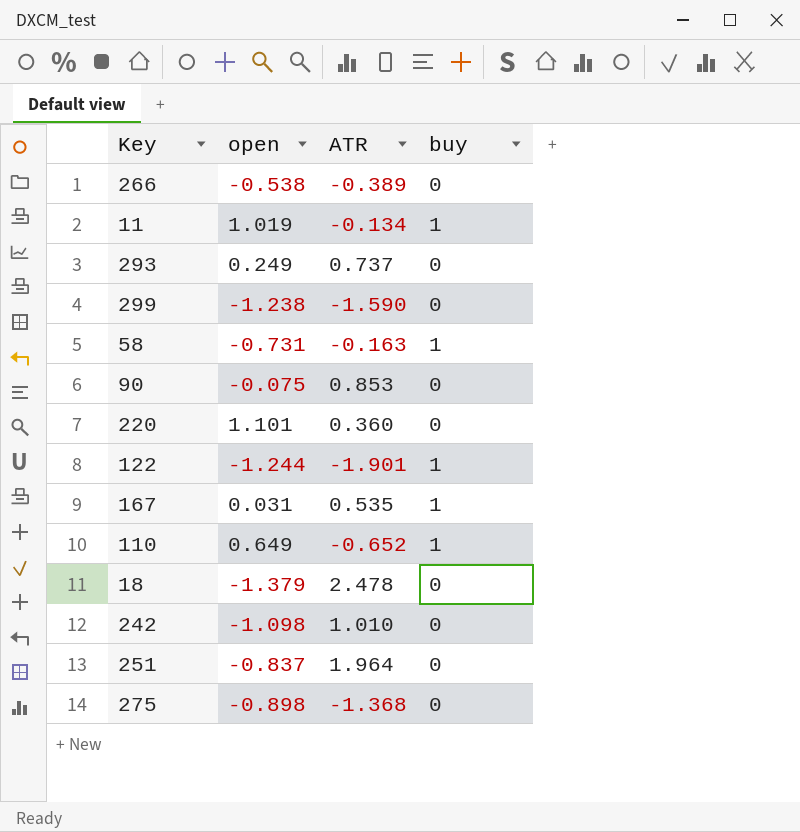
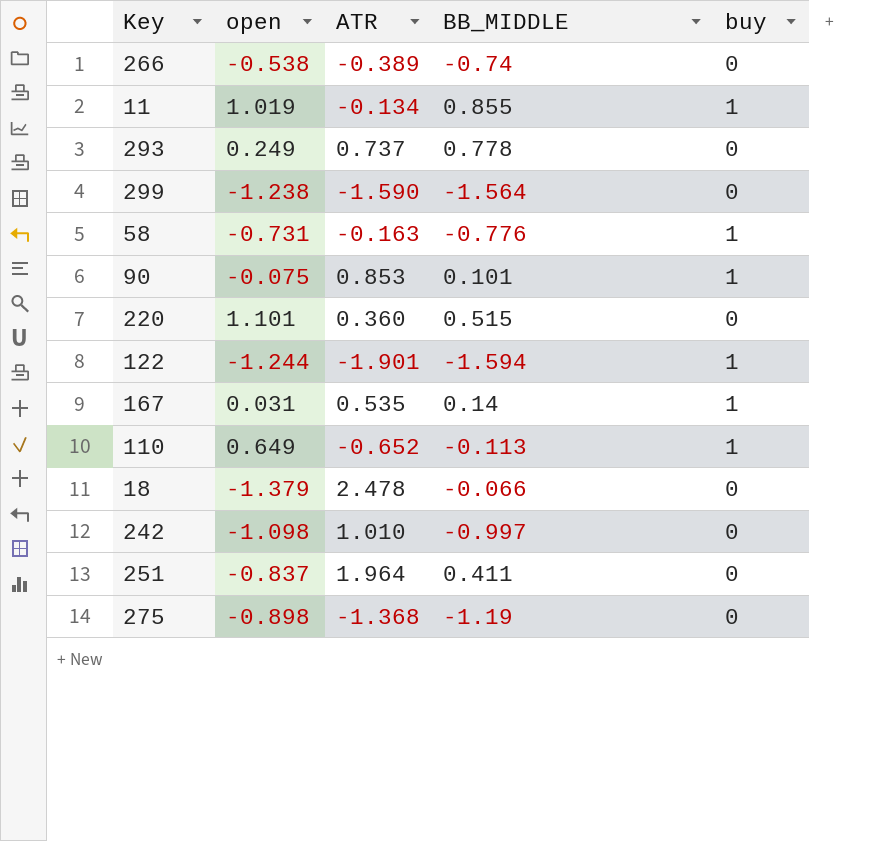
column BB_MIDDLE | position: none -> 4
90 | buy: 0 -> 1

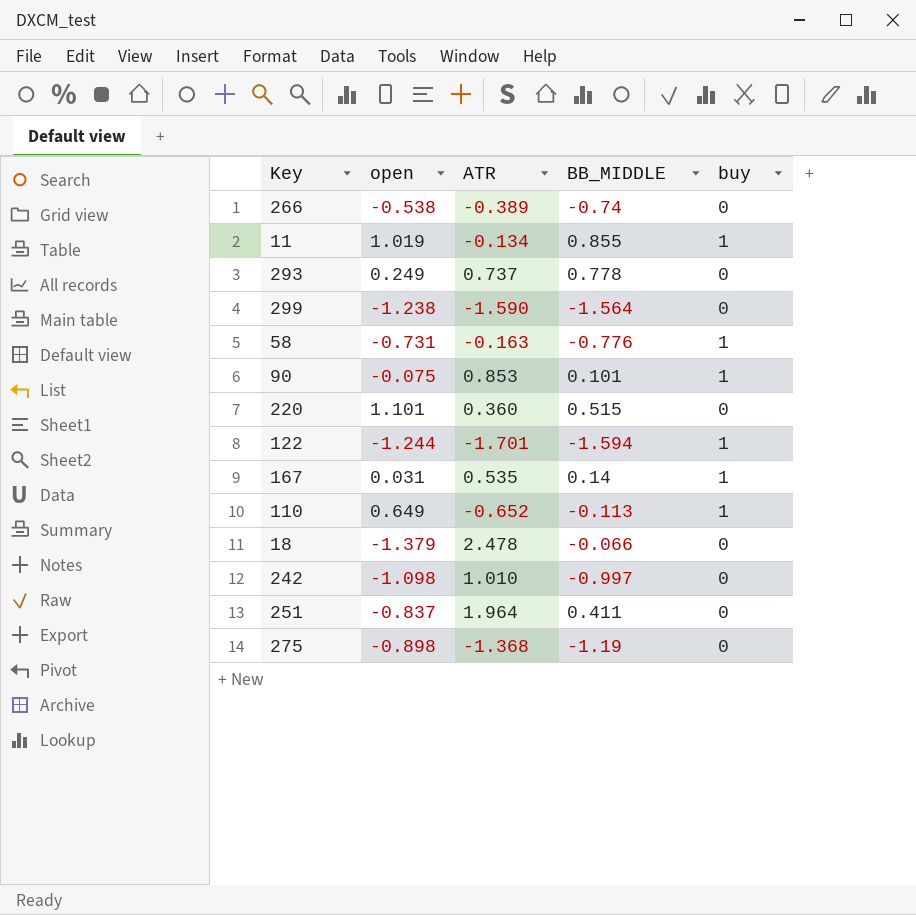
122 | ATR: -1.901 -> -1.701

